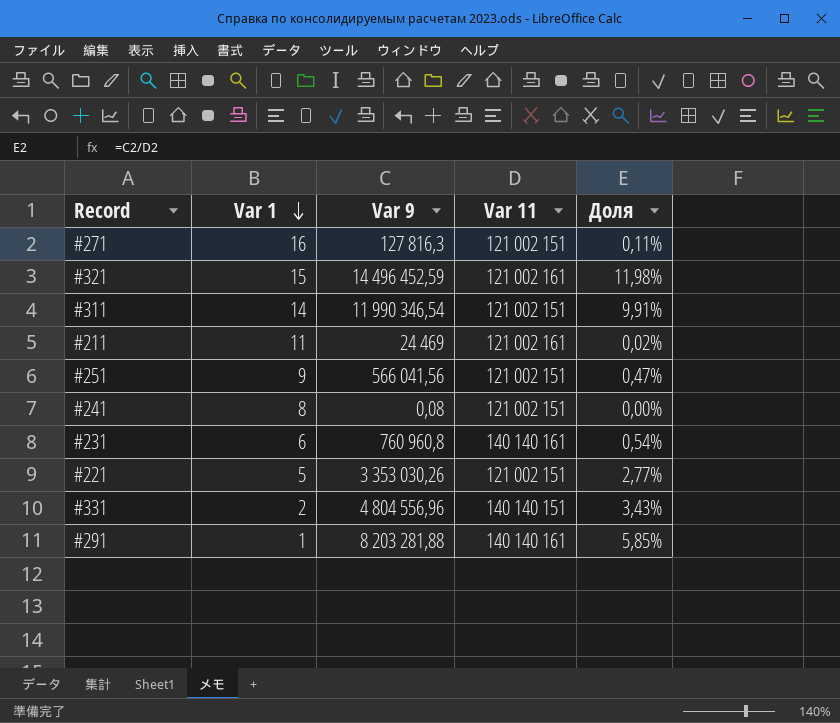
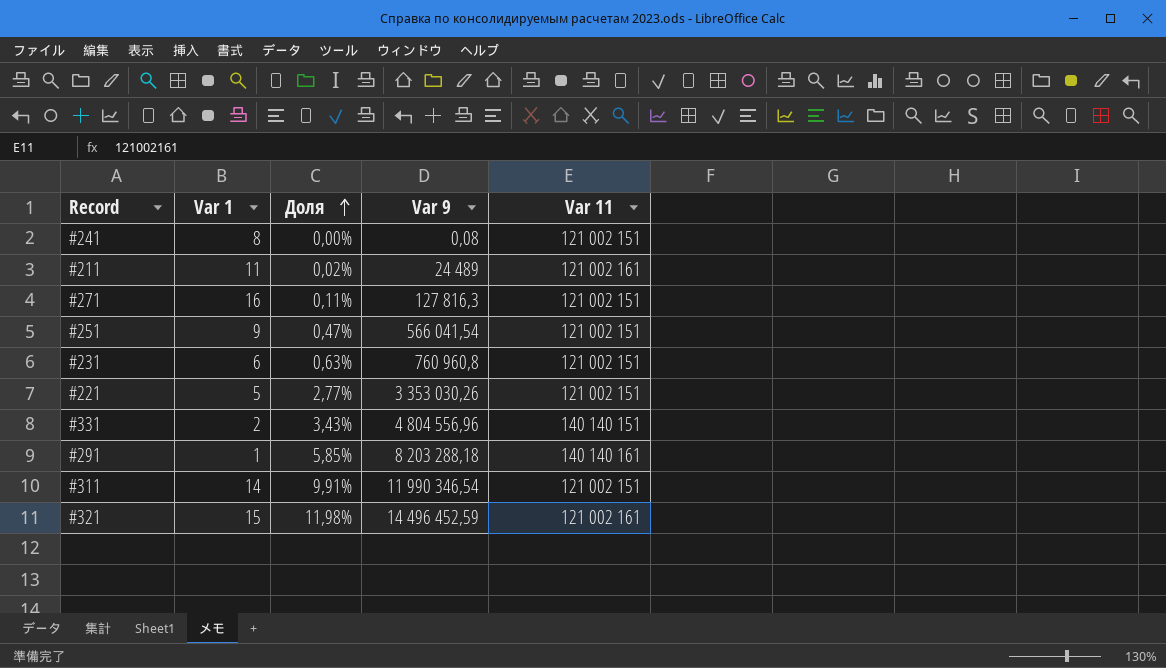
row order: Var 1 descending -> Доля ascending
column Доля | position: 5 -> 3
#211 | Var 9: 24 469 -> 24 489
#251 | Var 9: 566 041,56 -> 566 041,54
#231 | Доля: 0,54% -> 0,63%
#231 | Var 11: 140 140 161 -> 121 002 151
#291 | Var 9: 8 203 281,88 -> 8 203 288,18

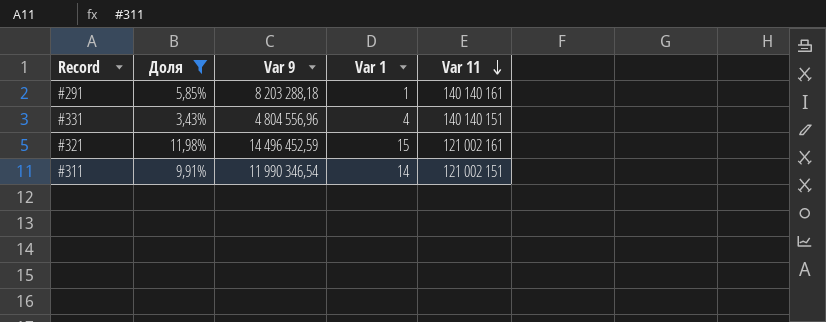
filter: none -> Доля >= 3,43%
row order: Доля ascending -> Var 11 descending
column Var 1 | position: 2 -> 4
#331 | Var 1: 2 -> 4

